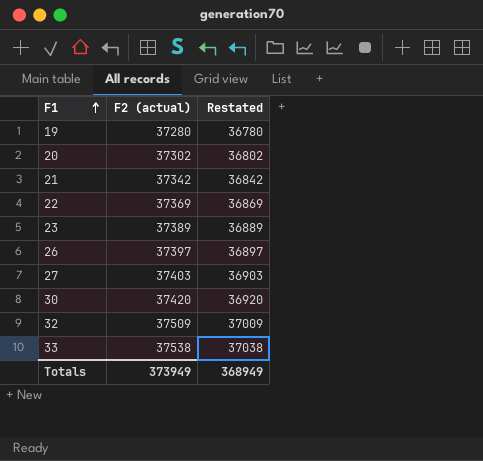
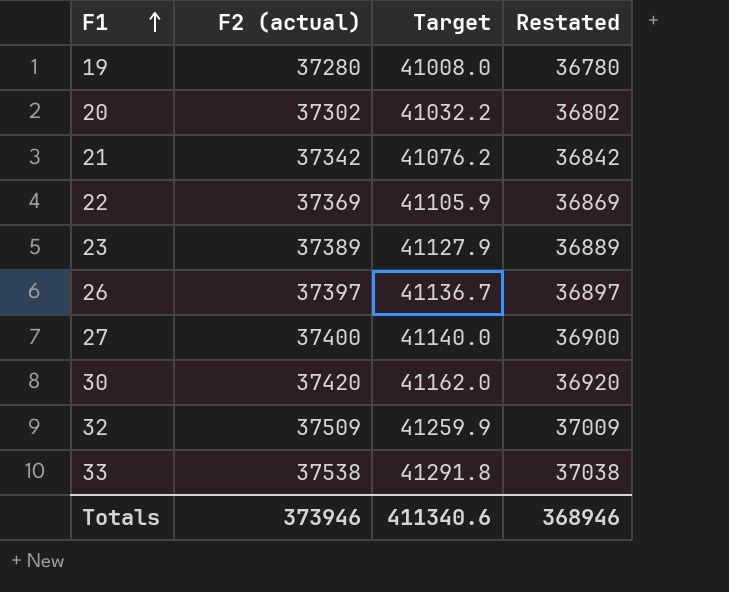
column Target | formula: none -> [F2 (actual)] * 1.1
27 | F2 (actual): 37403 -> 37400
27 | Restated: 36903 -> 36900
Totals | F2 (actual): 373949 -> 373946
Totals | Restated: 368949 -> 368946

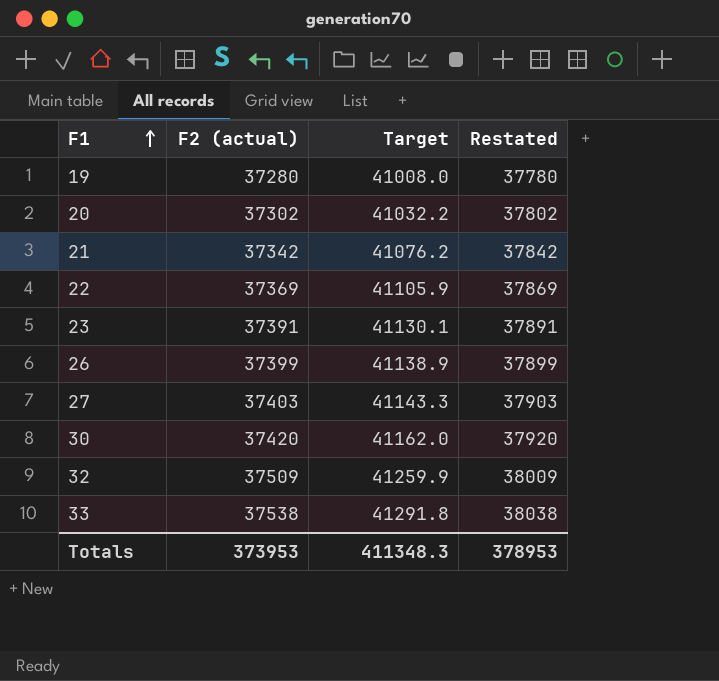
column Restated | formula: [F2 (actual)] - 500 -> [F2 (actual)] + 500
23 | F2 (actual): 37389 -> 37391
23 | Target: 41127.9 -> 41130.1
26 | F2 (actual): 37397 -> 37399
26 | Target: 41136.7 -> 41138.9
27 | F2 (actual): 37400 -> 37403
27 | Target: 41140.0 -> 41143.3
Totals | F2 (actual): 373946 -> 373953
Totals | Target: 411340.6 -> 411348.3
Totals | Restated: 368946 -> 378953

